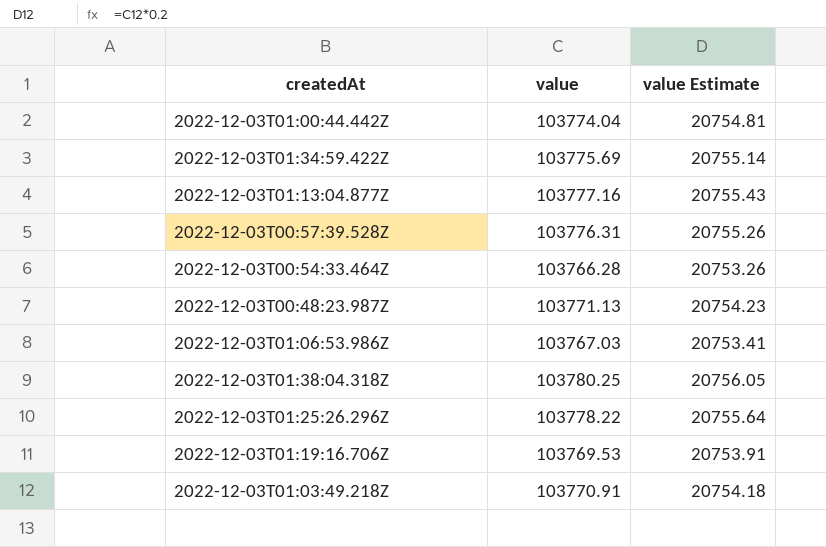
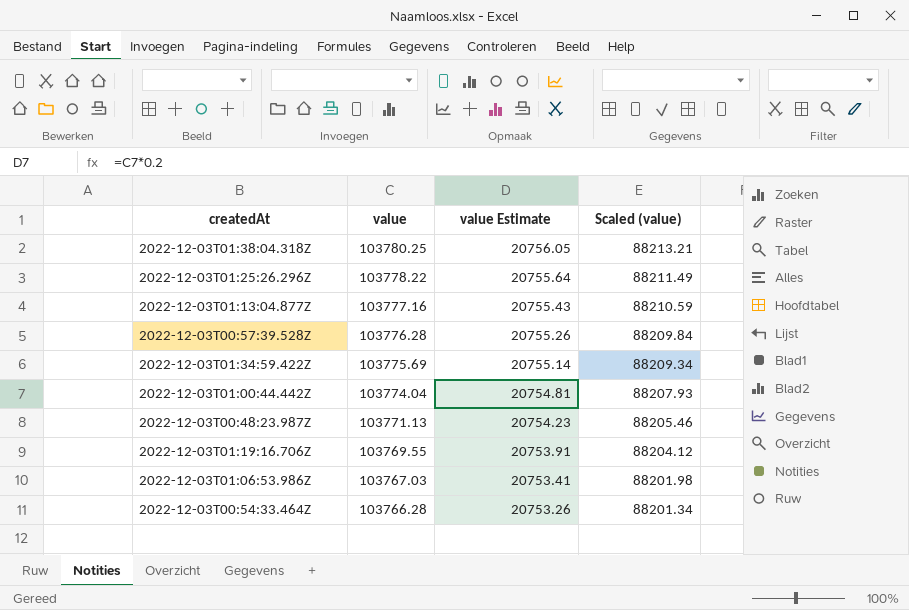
row order: none -> value descending
column Scaled (value) | formula: none -> [value] * 0.85
row 2022-12-03T01:03:49.218Z: 103770.91 | 20754.18 -> none
2022-12-03T00:57:39.528Z | value: 103776.31 -> 103776.28
2022-12-03T01:19:16.706Z | value: 103769.53 -> 103769.55

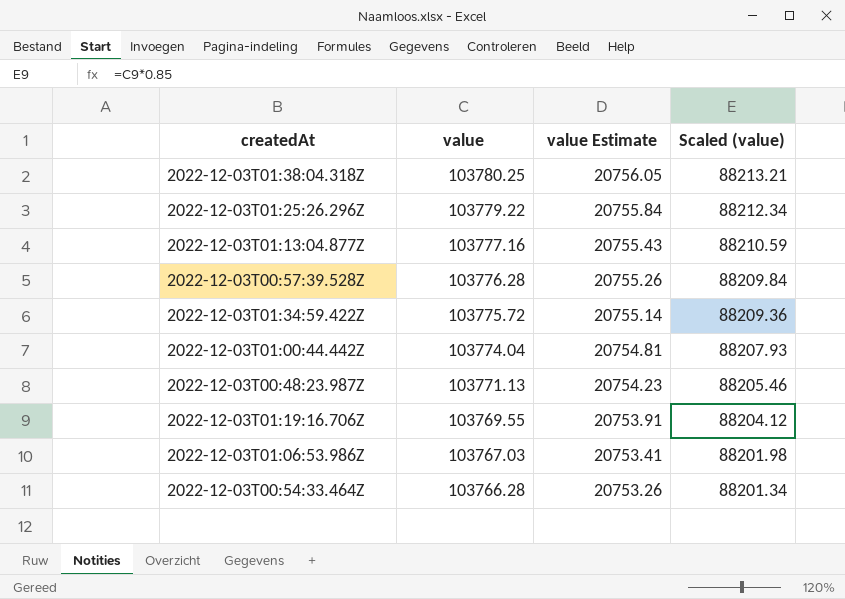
2022-12-03T01:25:26.296Z | value: 103778.22 -> 103779.22
2022-12-03T01:25:26.296Z | value Estimate: 20755.64 -> 20755.84
2022-12-03T01:25:26.296Z | Scaled (value): 88211.49 -> 88212.34
2022-12-03T01:34:59.422Z | value: 103775.69 -> 103775.72
2022-12-03T01:34:59.422Z | Scaled (value): 88209.34 -> 88209.36

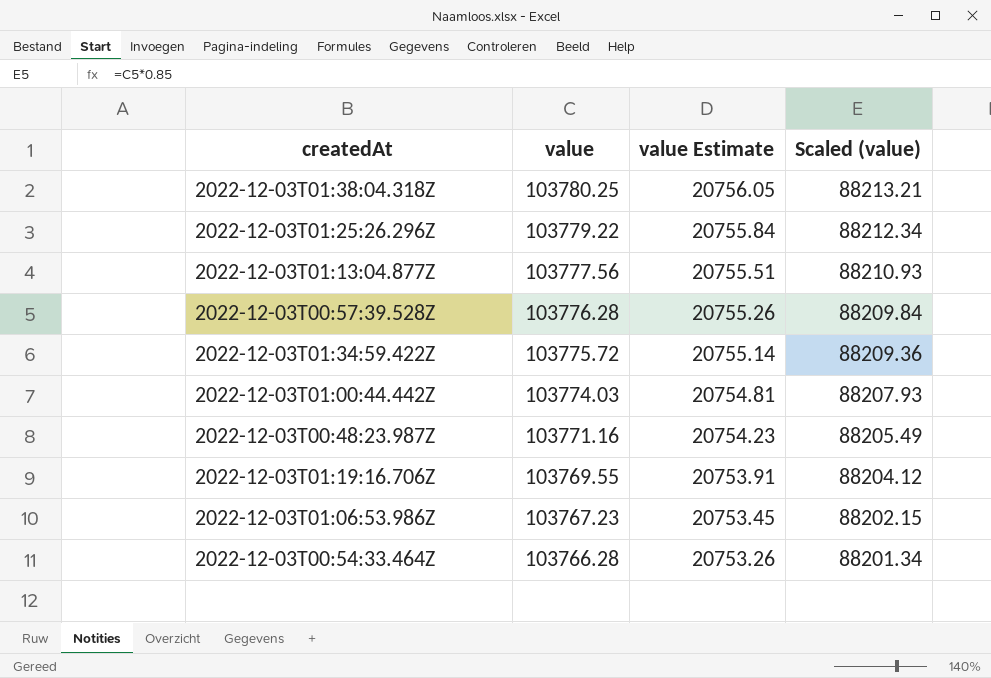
2022-12-03T01:13:04.877Z | value: 103777.16 -> 103777.56
2022-12-03T01:13:04.877Z | value Estimate: 20755.43 -> 20755.51
2022-12-03T01:13:04.877Z | Scaled (value): 88210.59 -> 88210.93
2022-12-03T01:00:44.442Z | value: 103774.04 -> 103774.03
2022-12-03T00:48:23.987Z | value: 103771.13 -> 103771.16
2022-12-03T00:48:23.987Z | Scaled (value): 88205.46 -> 88205.49
2022-12-03T01:06:53.986Z | value: 103767.03 -> 103767.23
2022-12-03T01:06:53.986Z | value Estimate: 20753.41 -> 20753.45
2022-12-03T01:06:53.986Z | Scaled (value): 88201.98 -> 88202.15

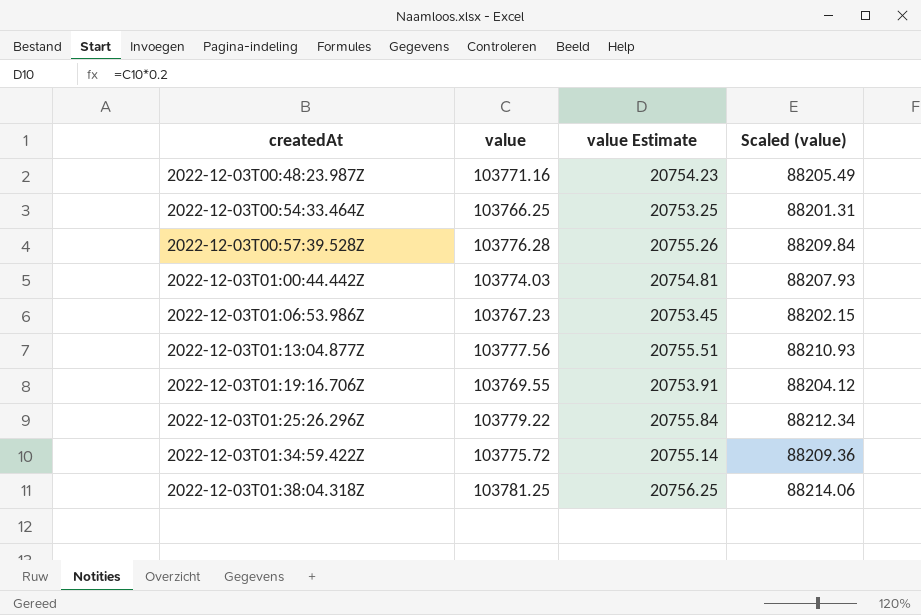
row order: value descending -> createdAt ascending
2022-12-03T00:54:33.464Z | value: 103766.28 -> 103766.25
2022-12-03T00:54:33.464Z | value Estimate: 20753.26 -> 20753.25
2022-12-03T00:54:33.464Z | Scaled (value): 88201.34 -> 88201.31
2022-12-03T01:38:04.318Z | value: 103780.25 -> 103781.25
2022-12-03T01:38:04.318Z | value Estimate: 20756.05 -> 20756.25
2022-12-03T01:38:04.318Z | Scaled (value): 88213.21 -> 88214.06

